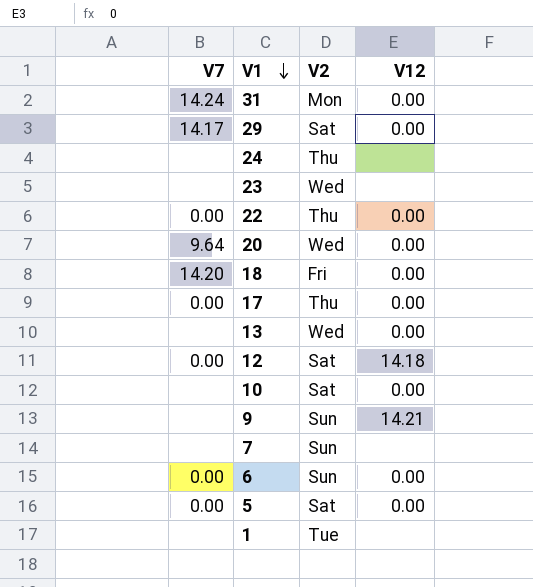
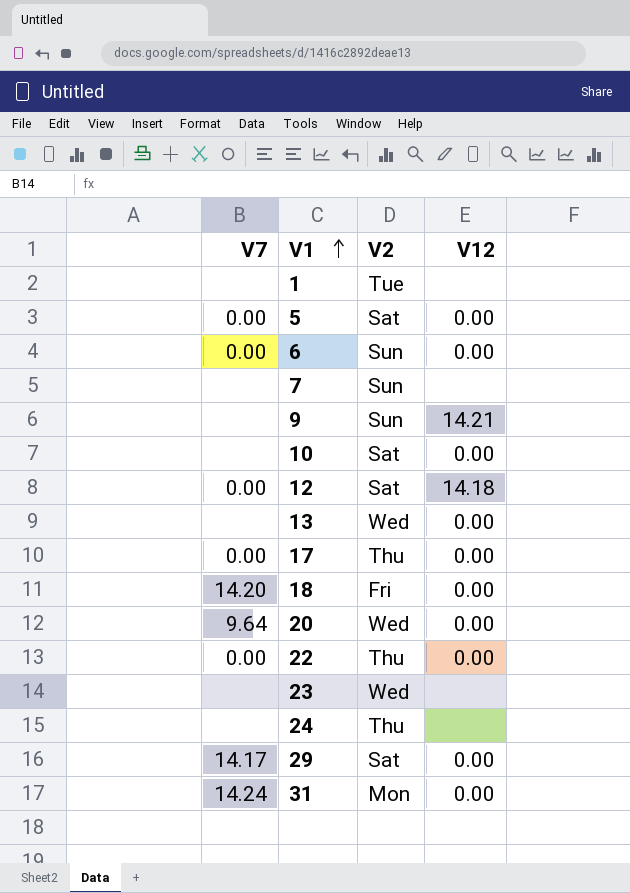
row order: V1 descending -> V1 ascending

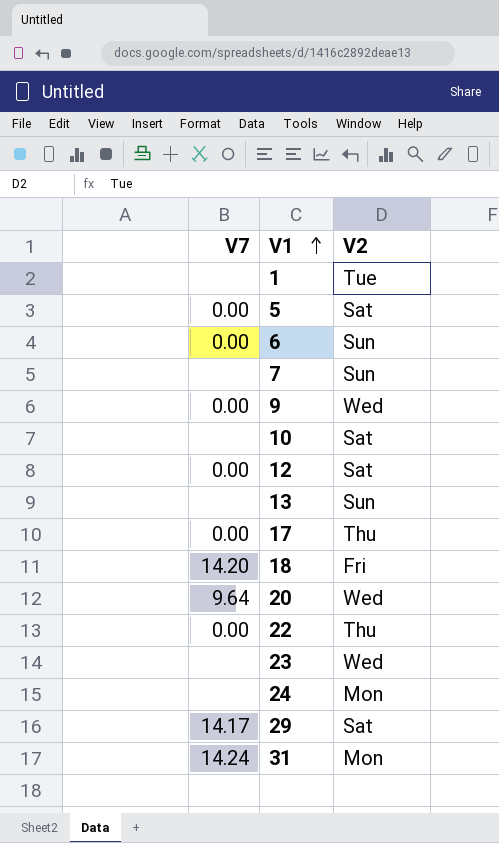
column V12 | position: 4 -> none
9 | V7: none -> 0.00
9 | V2: Sun -> Wed
13 | V2: Wed -> Sun
24 | V2: Thu -> Mon

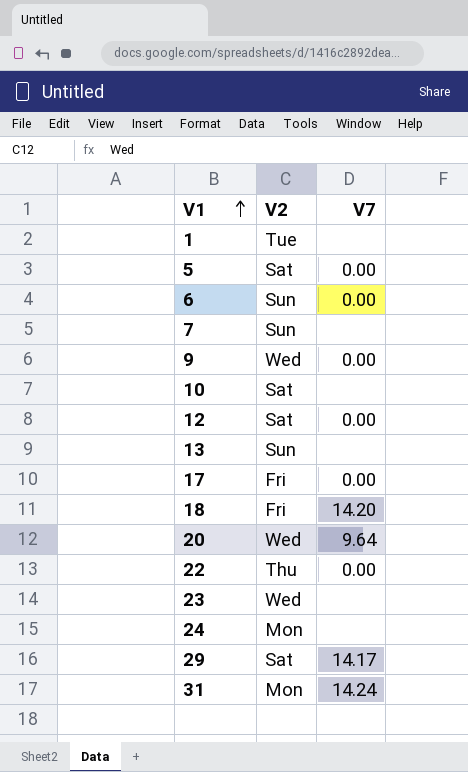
column V7 | position: 1 -> 3
17 | V2: Thu -> Fri

